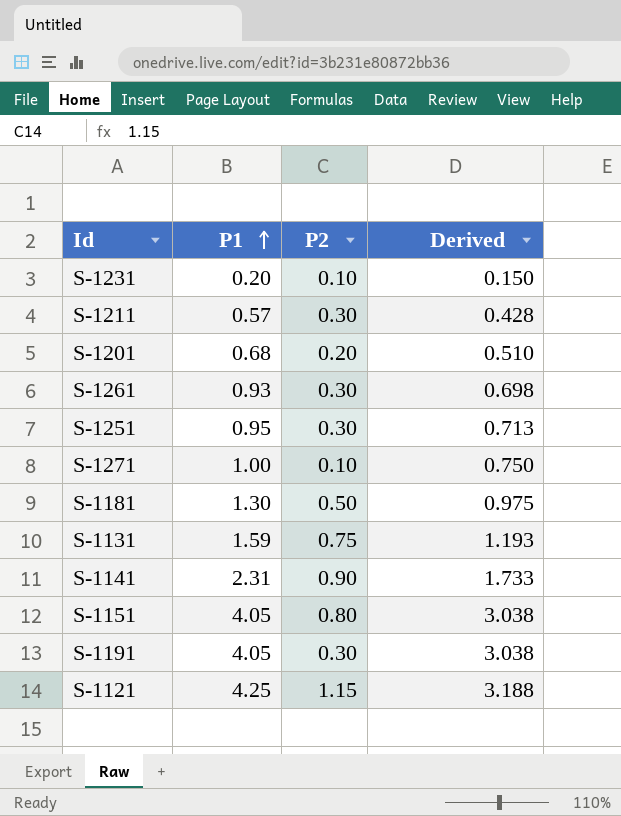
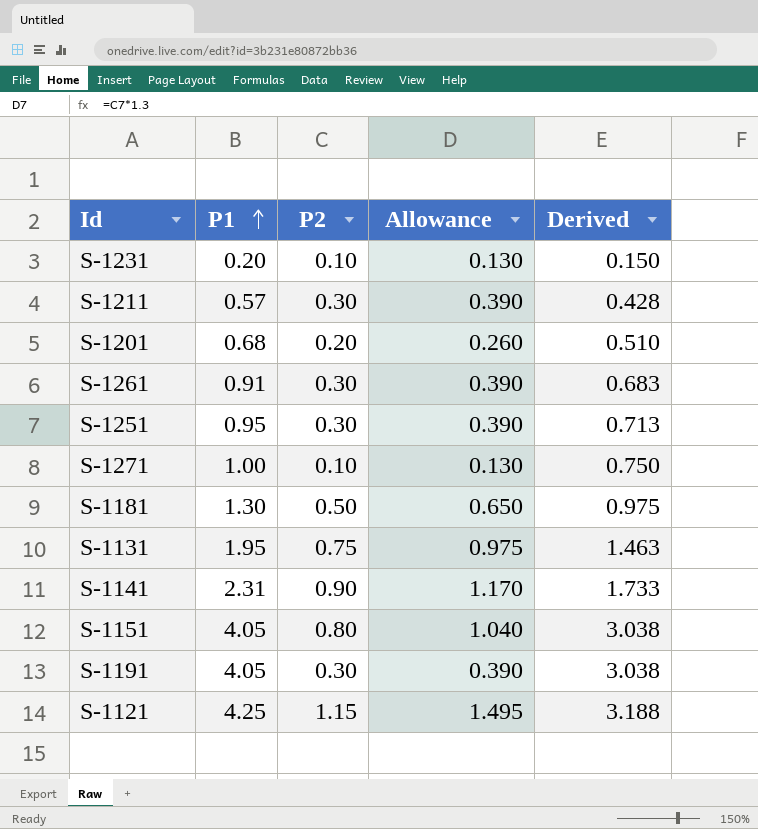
column Allowance | formula: none -> [P2] * 1.3
S-1261 | P1: 0.93 -> 0.91
S-1261 | Derived: 0.698 -> 0.683
S-1131 | P1: 1.59 -> 1.95
S-1131 | Derived: 1.193 -> 1.463

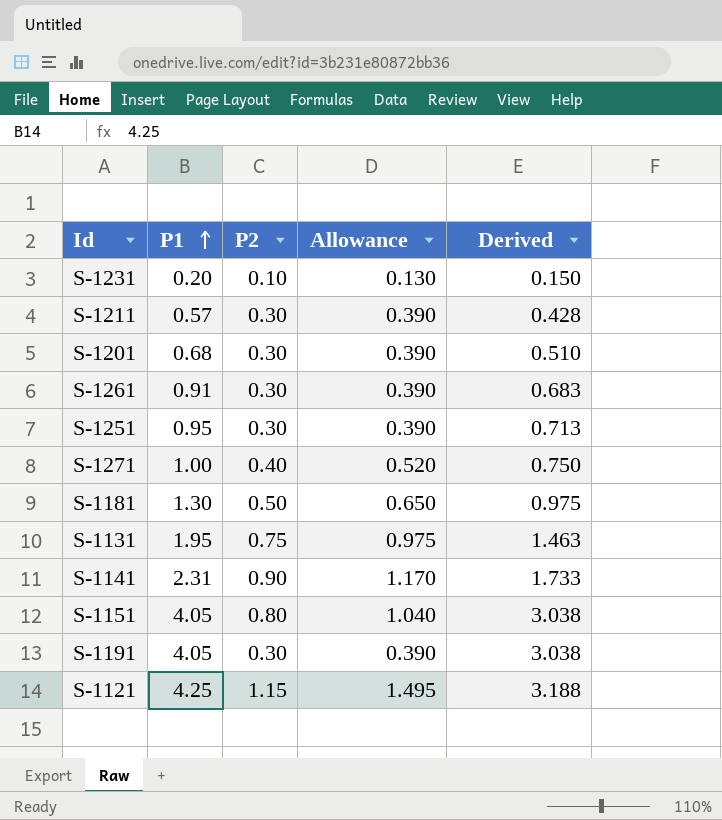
S-1201 | P2: 0.20 -> 0.30
S-1201 | Allowance: 0.260 -> 0.390
S-1271 | P2: 0.10 -> 0.40
S-1271 | Allowance: 0.130 -> 0.520

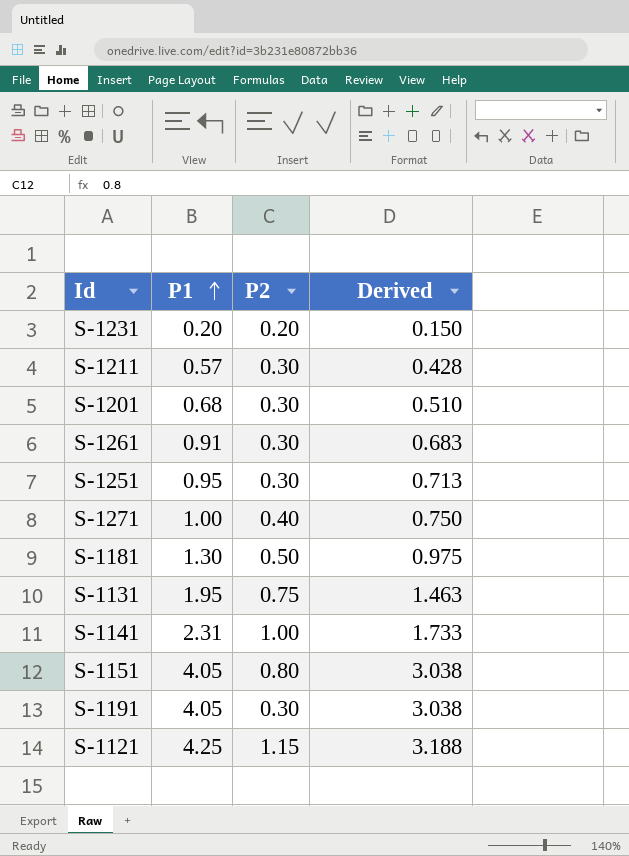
column Allowance | formula: [P2] * 1.3 -> none
S-1231 | P2: 0.10 -> 0.20
S-1141 | P2: 0.90 -> 1.00

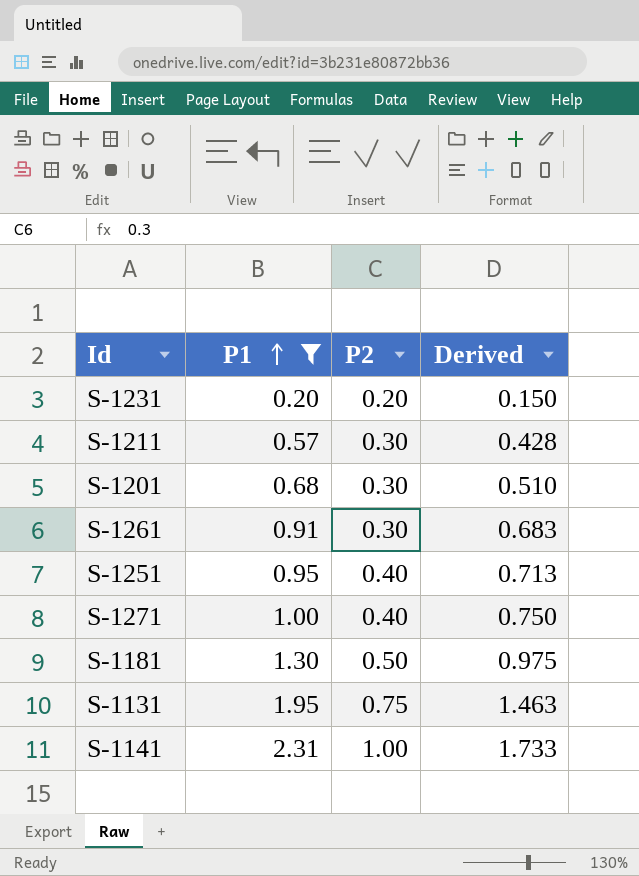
filter: none -> P1 <= 2.31
S-1251 | P2: 0.30 -> 0.40

